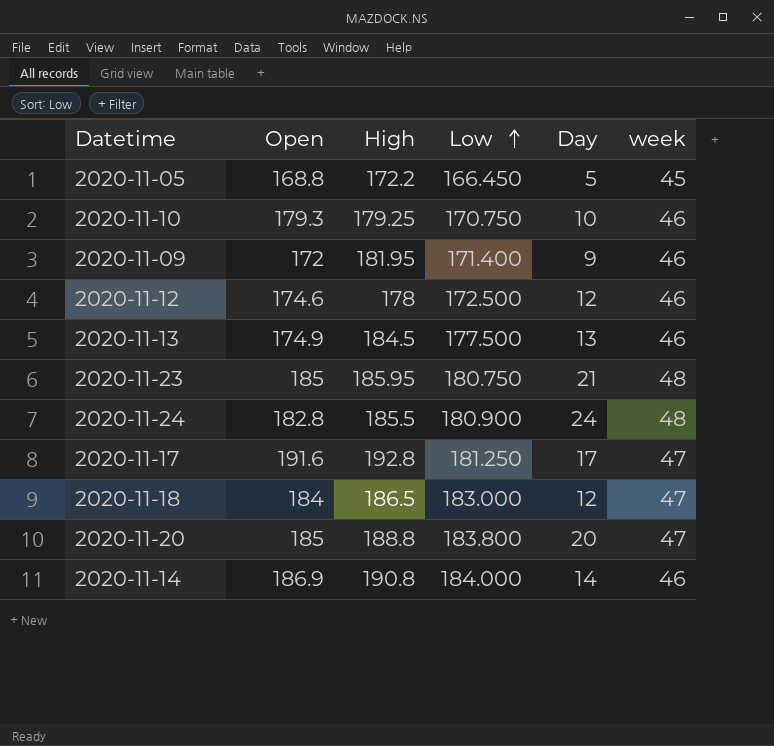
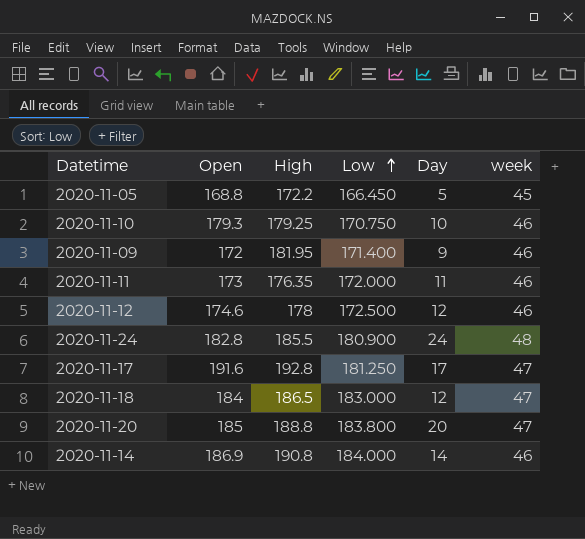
row 2020-11-13: 174.9 | 184.5 | 177.500 | 13 | 46 -> none
row 2020-11-23: 185 | 185.95 | 180.750 | 21 | 48 -> none
row 2020-11-11: none -> 173 | 176.35 | 172.000 | 11 | 46

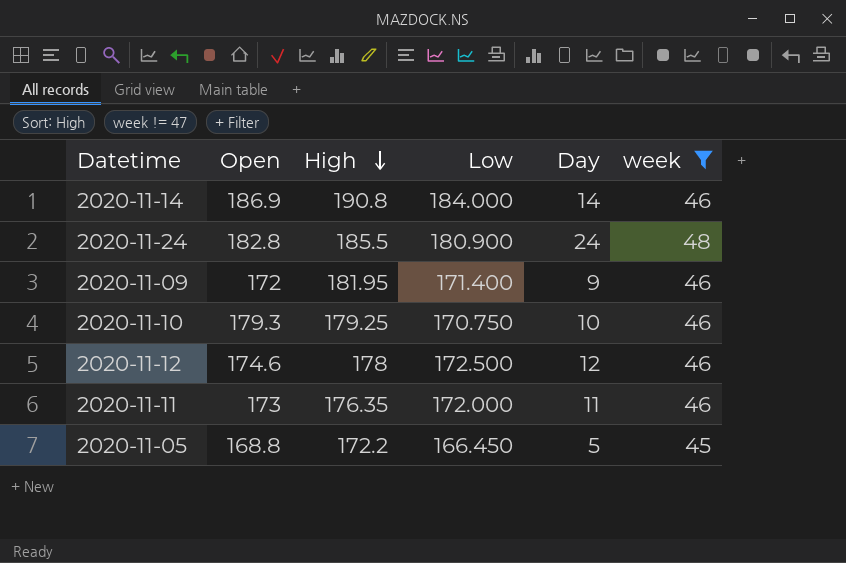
filter: none -> week != 47
row order: Low ascending -> High descending

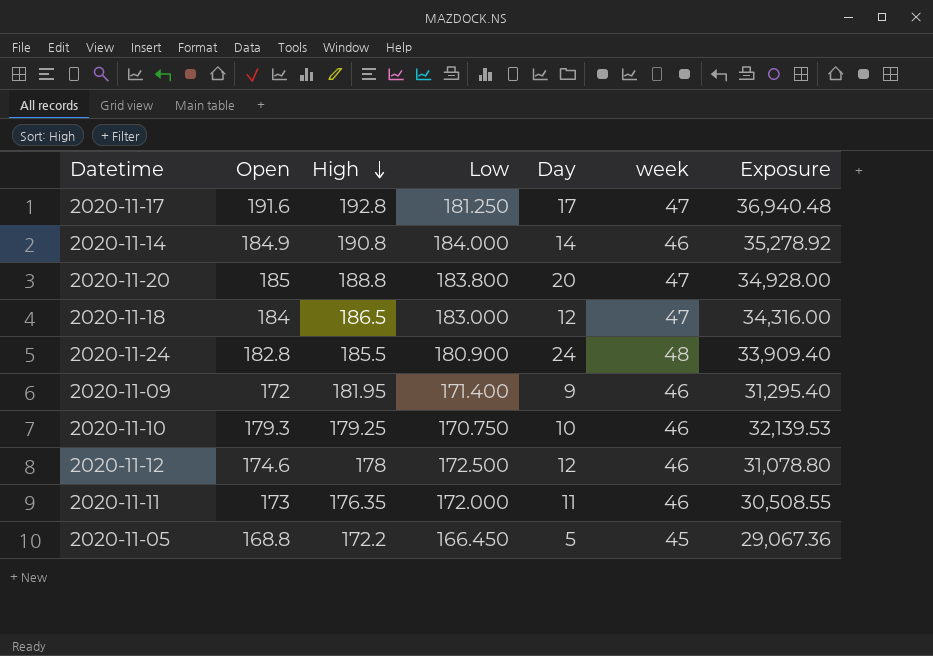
filter: week != 47 -> none
column Exposure | formula: none -> [Open] * [High]
2020-11-14 | Open: 186.9 -> 184.9

